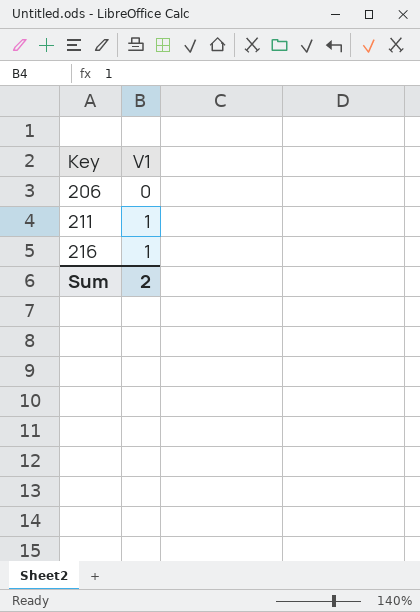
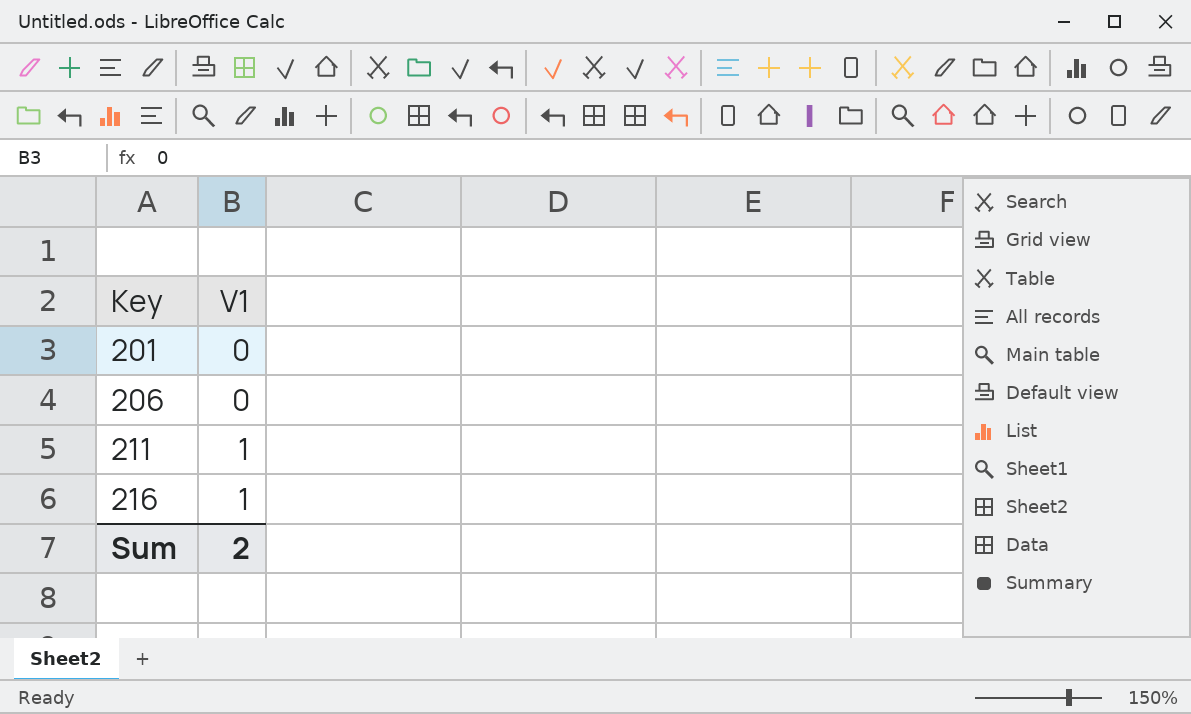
row 201: none -> 0

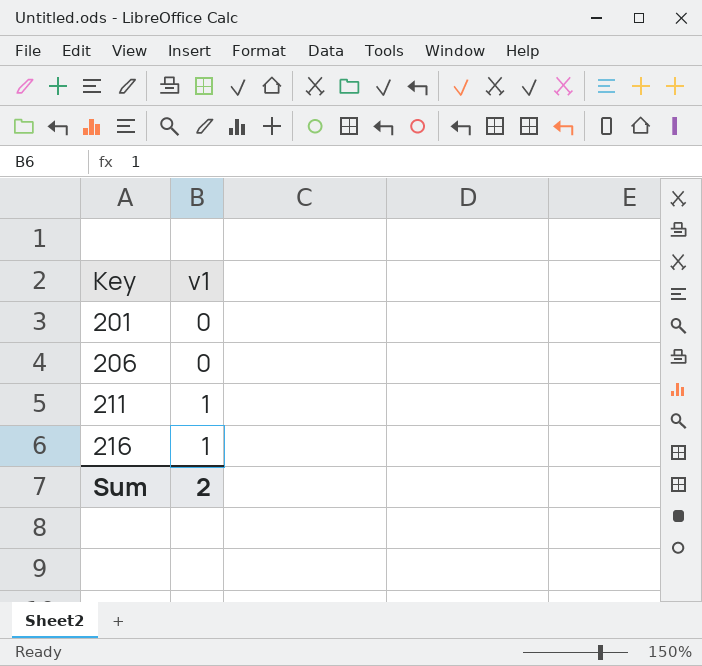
column name: V1 -> v1

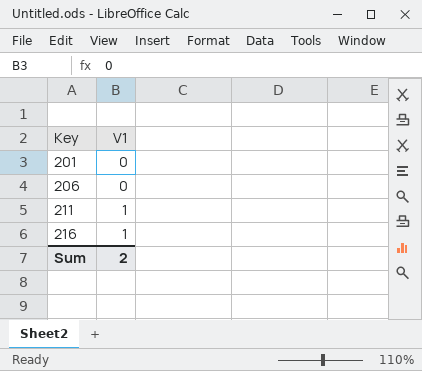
column name: v1 -> V1

